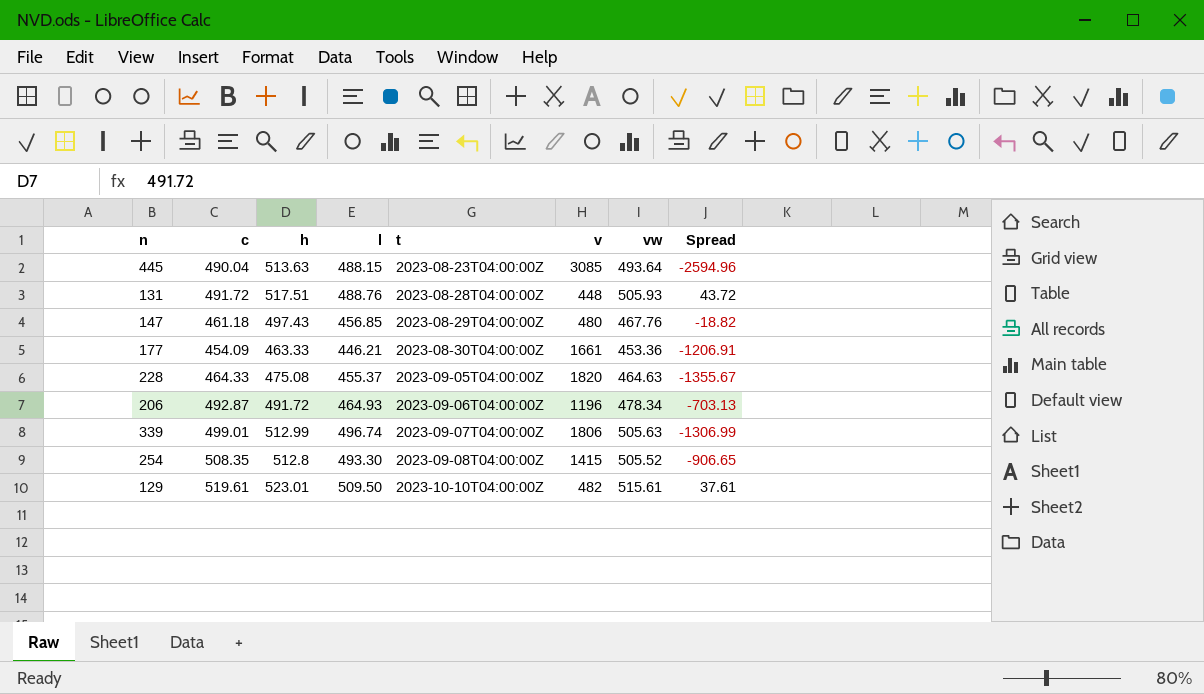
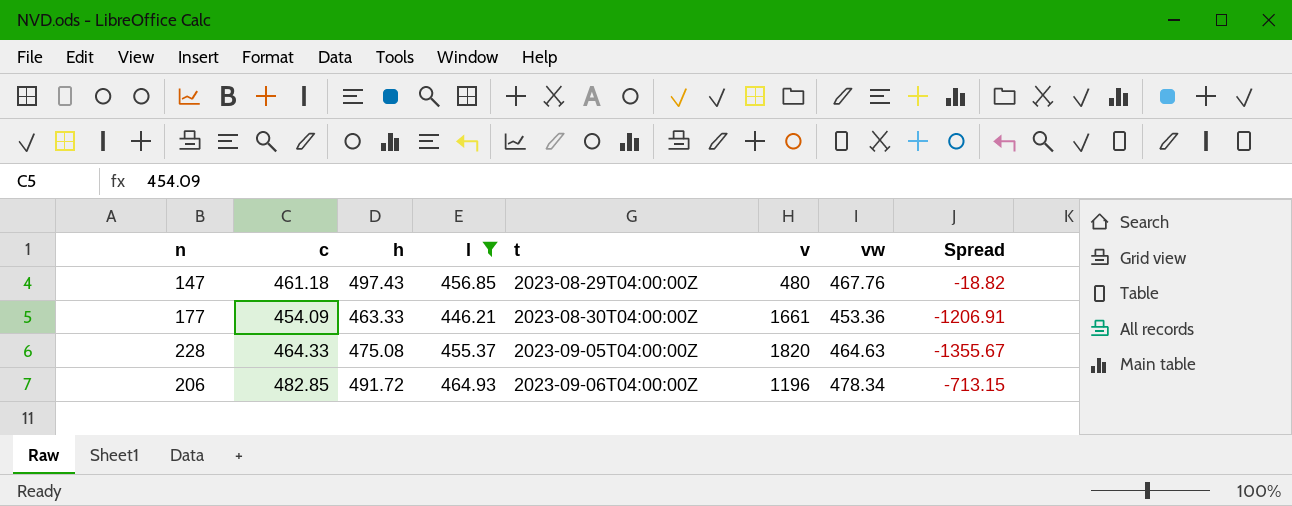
filter: none -> l <= 464.93
206 | c: 492.87 -> 482.85
206 | Spread: -703.13 -> -713.15

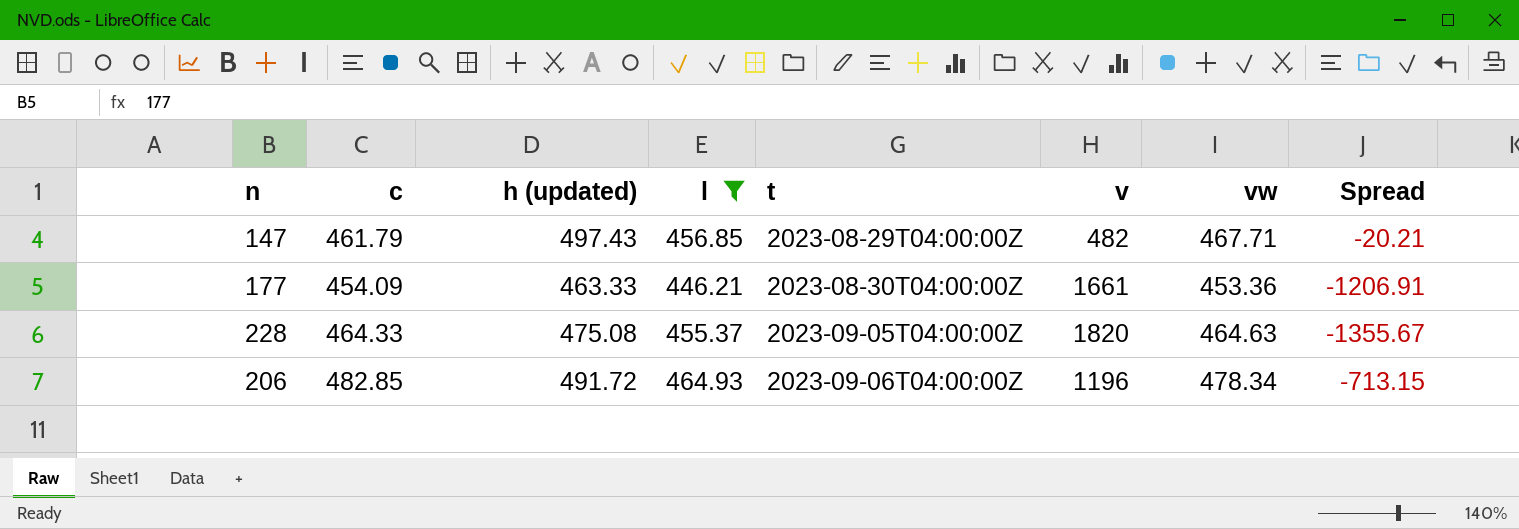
column name: h -> h (updated)
147 | c: 461.18 -> 461.79
147 | v: 480 -> 482
147 | vw: 467.76 -> 467.71
147 | Spread: -18.82 -> -20.21

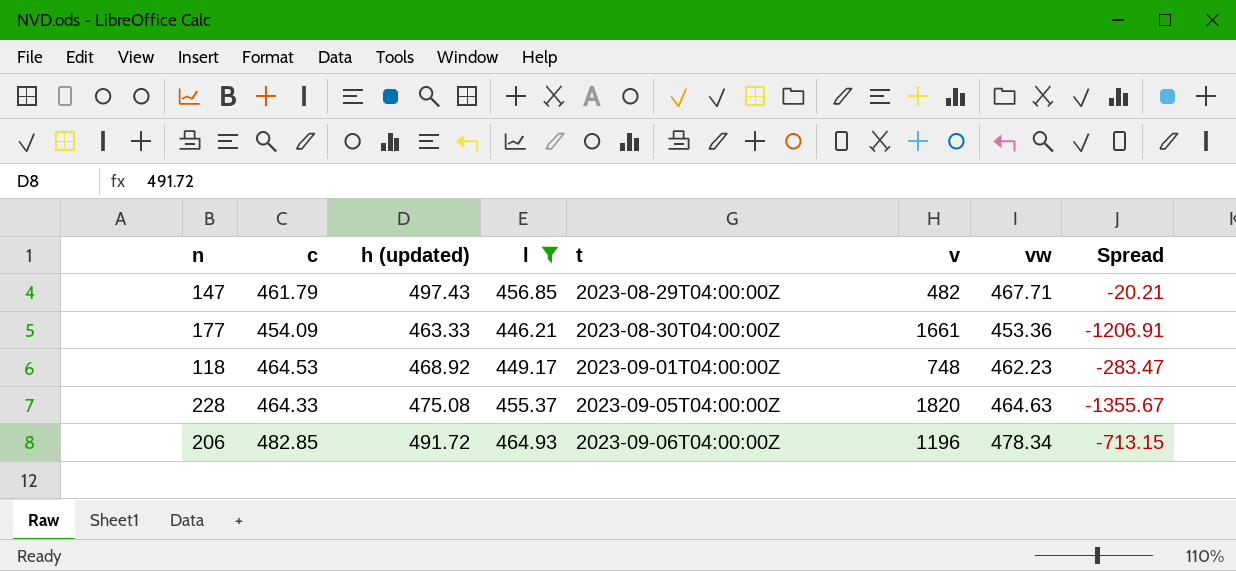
row 118: none -> 464.53 | 468.92 | 449.17 | 2023-09-01T04:00:00Z | 748 | 462.23 | -283.47

